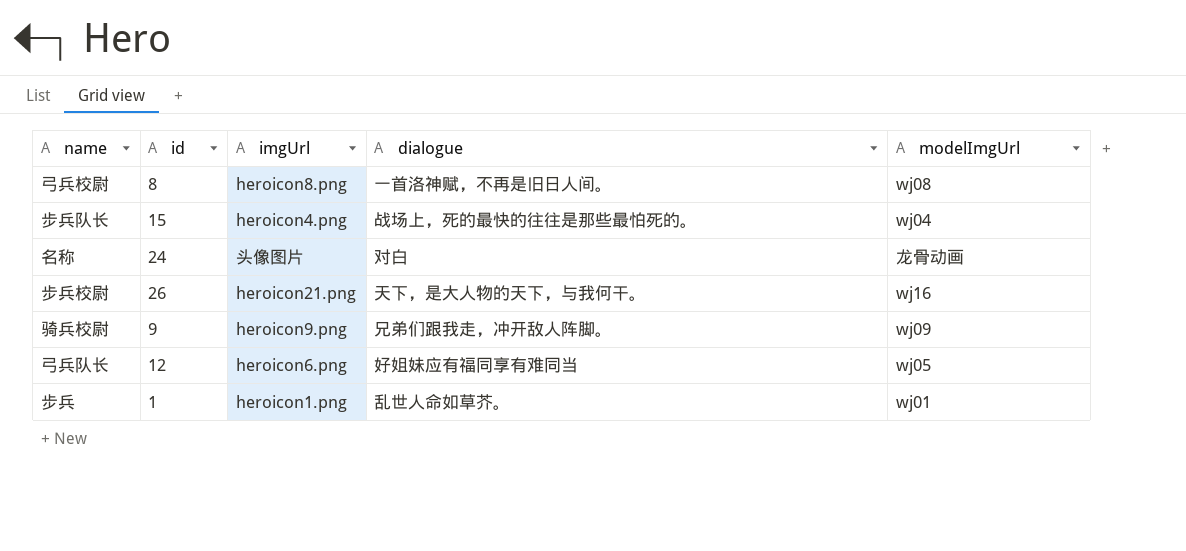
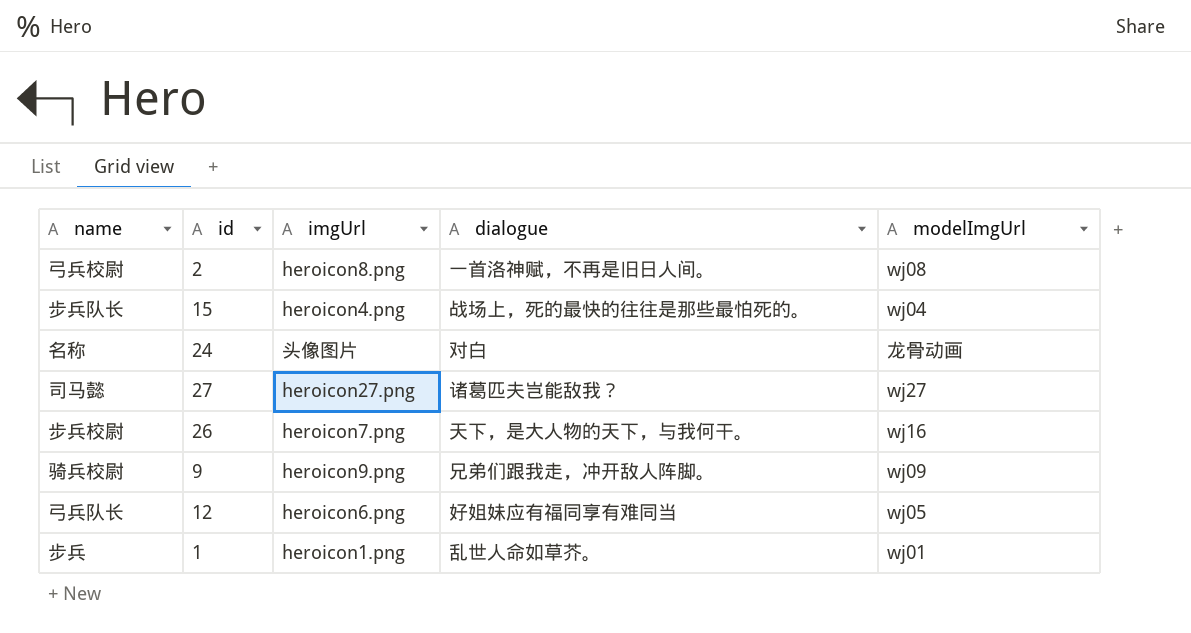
弓兵校尉 | id: 8 -> 2
row 司马懿: none -> 27 | heroicon27.png | 诸葛匹夫岂能敌我？ | wj27
步兵校尉 | imgUrl: heroicon21.png -> heroicon7.png

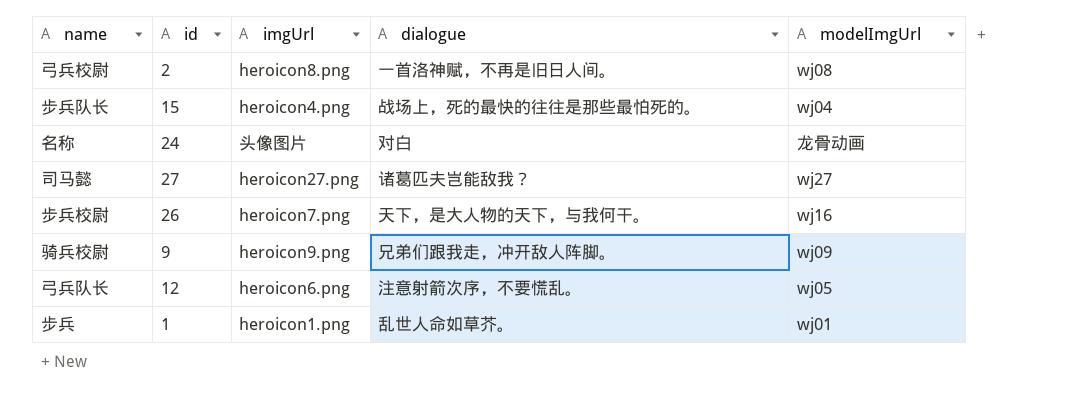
弓兵队长 | dialogue: 好姐妹应有福同享有难同当 -> 注意射箭次序，不要慌乱。

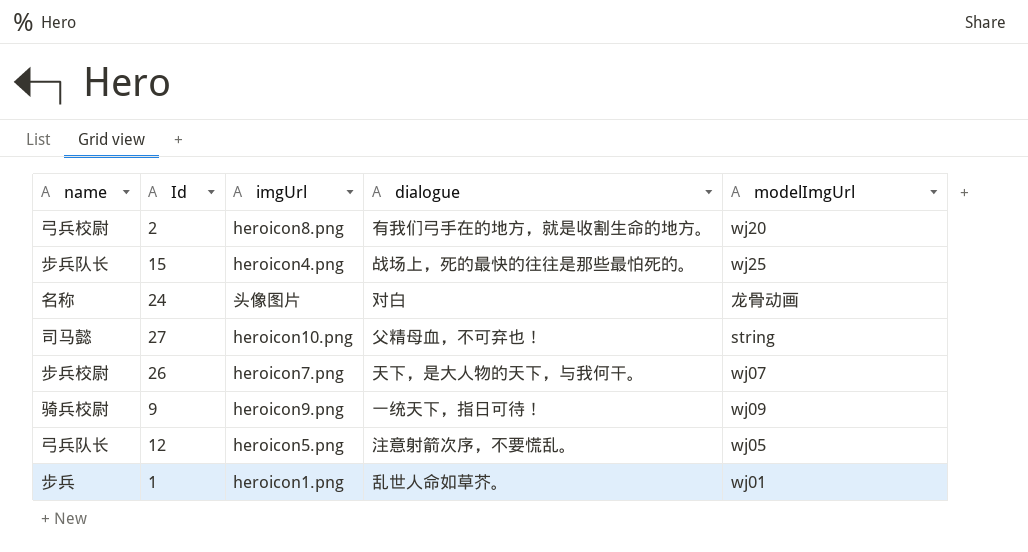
column name: id -> Id
弓兵校尉 | dialogue: 一首洛神赋，不再是旧日人间。 -> 有我们弓手在的地方，就是收割生命的地方。
弓兵校尉 | modelImgUrl: wj08 -> wj20
步兵队长 | modelImgUrl: wj04 -> wj25
司马懿 | imgUrl: heroicon27.png -> heroicon10.png
司马懿 | dialogue: 诸葛匹夫岂能敌我？ -> 父精母血，不可弃也！
司马懿 | modelImgUrl: wj27 -> string
步兵校尉 | modelImgUrl: wj16 -> wj07
骑兵校尉 | dialogue: 兄弟们跟我走，冲开敌人阵脚。 -> 一统天下，指日可待！
弓兵队长 | imgUrl: heroicon6.png -> heroicon5.png

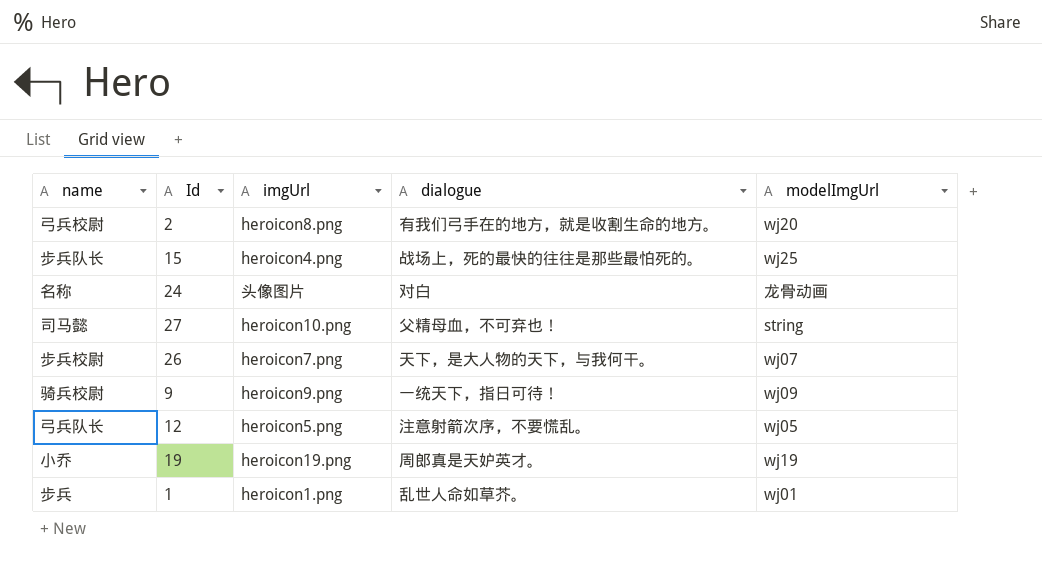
row 小乔: none -> 19 | heroicon19.png | 周郎真是天妒英才。 | wj19

